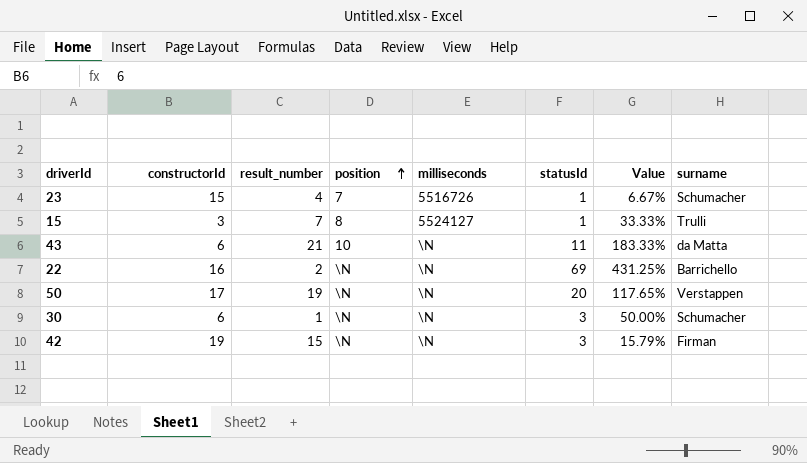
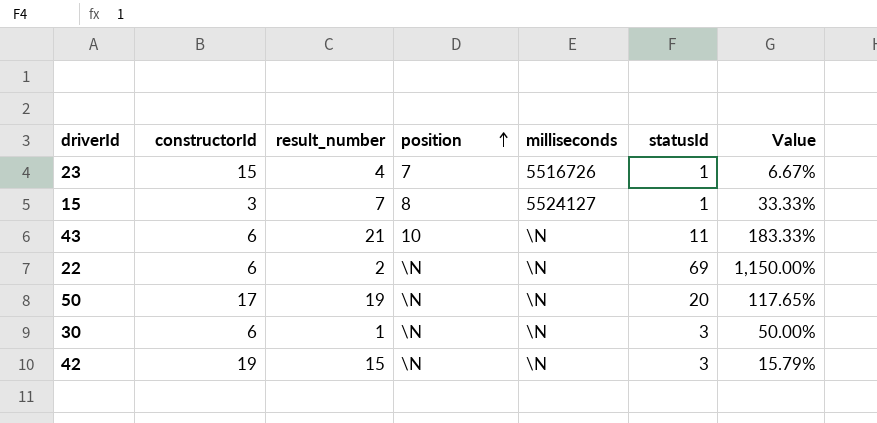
column surname | position: 8 -> none
22 | constructorId: 16 -> 6
22 | Value: 431.25% -> 1,150.00%

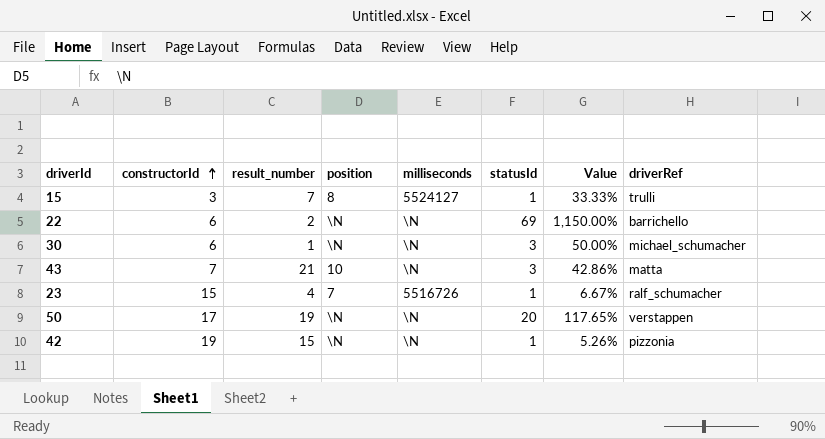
row order: position ascending -> constructorId ascending
column driverRef | position: none -> 8
43 | constructorId: 6 -> 7
43 | statusId: 11 -> 3
43 | Value: 183.33% -> 42.86%
42 | statusId: 3 -> 1
42 | Value: 15.79% -> 5.26%

